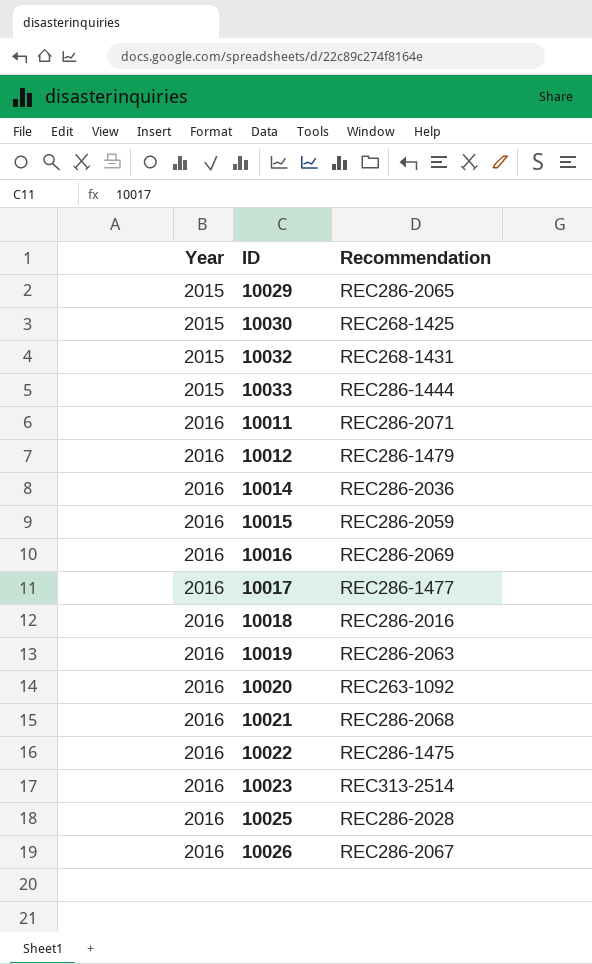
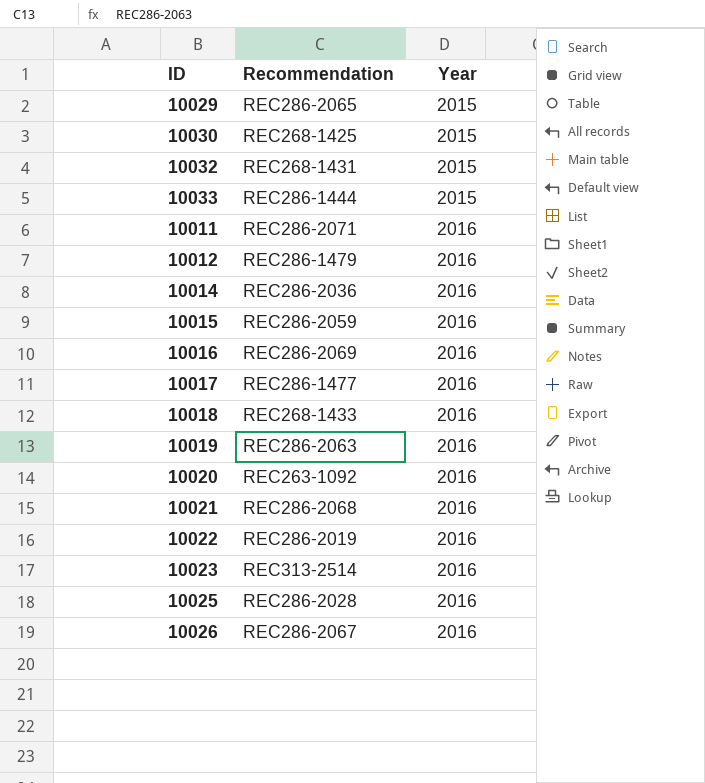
column Year | position: 1 -> 3
10018 | Recommendation: REC286-2016 -> REC268-1433
10022 | Recommendation: REC286-1475 -> REC286-2019

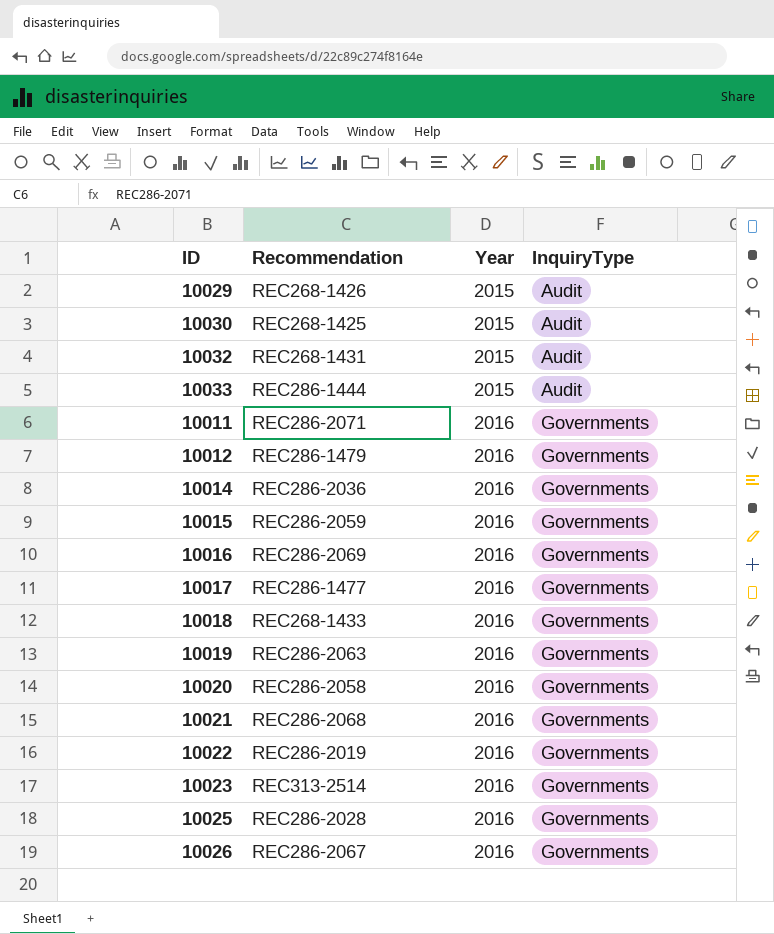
column InquiryType | position: none -> 4
10029 | Recommendation: REC286-2065 -> REC268-1426
10020 | Recommendation: REC263-1092 -> REC286-2058

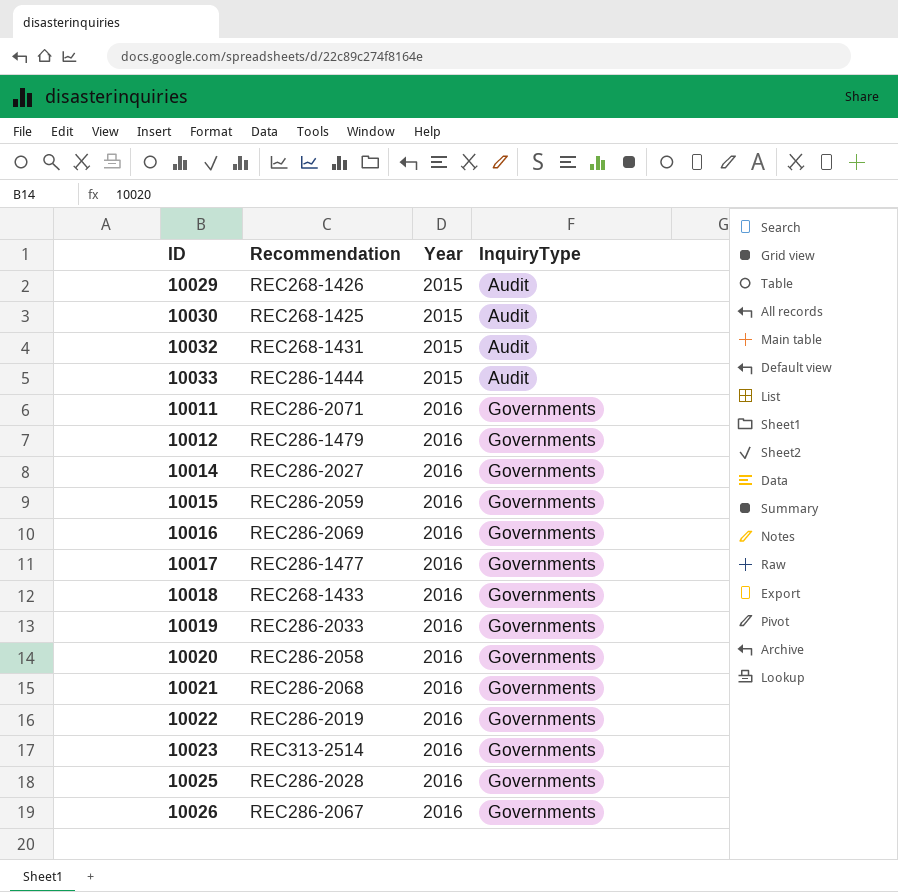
10014 | Recommendation: REC286-2036 -> REC286-2027
10019 | Recommendation: REC286-2063 -> REC286-2033

